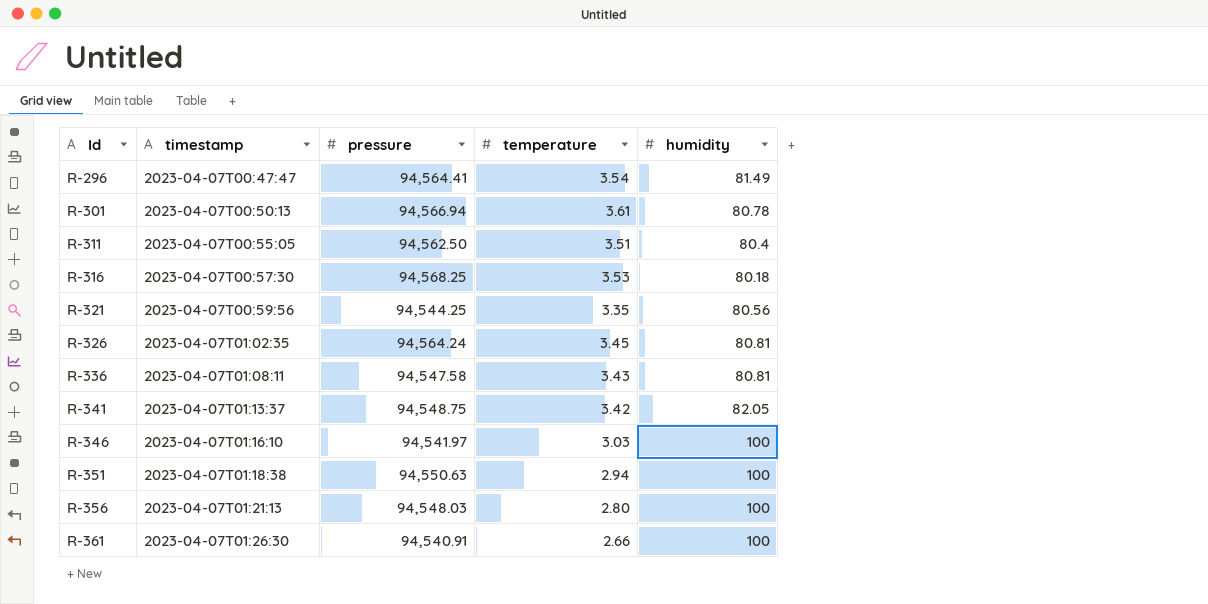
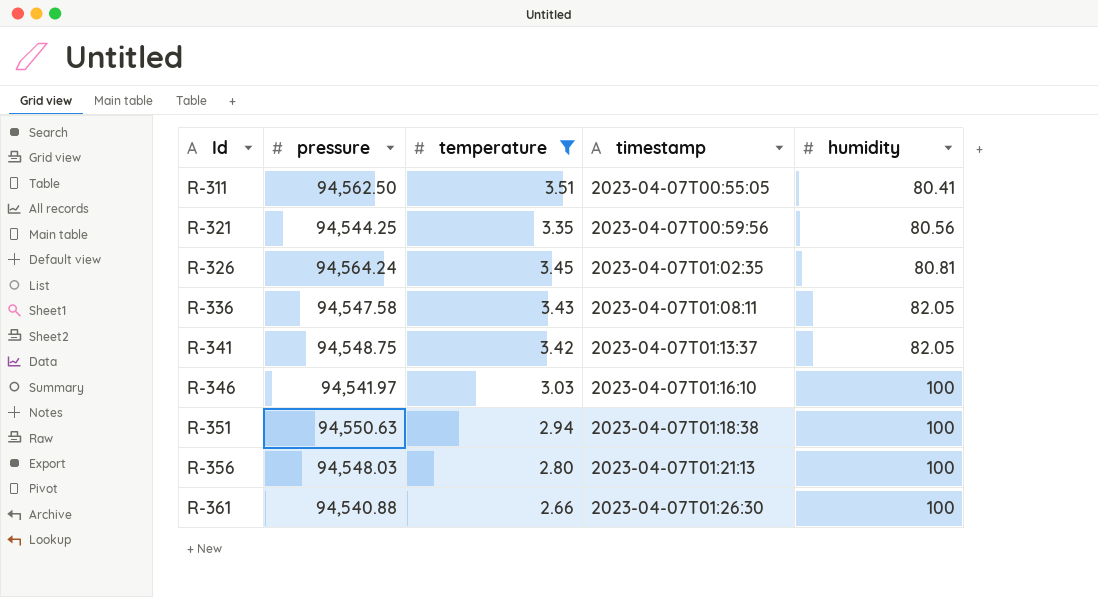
filter: none -> temperature <= 3.51
column timestamp | position: 2 -> 4
R-311 | humidity: 80.4 -> 80.41
R-336 | humidity: 80.81 -> 82.05
R-361 | pressure: 94,540.91 -> 94,540.88

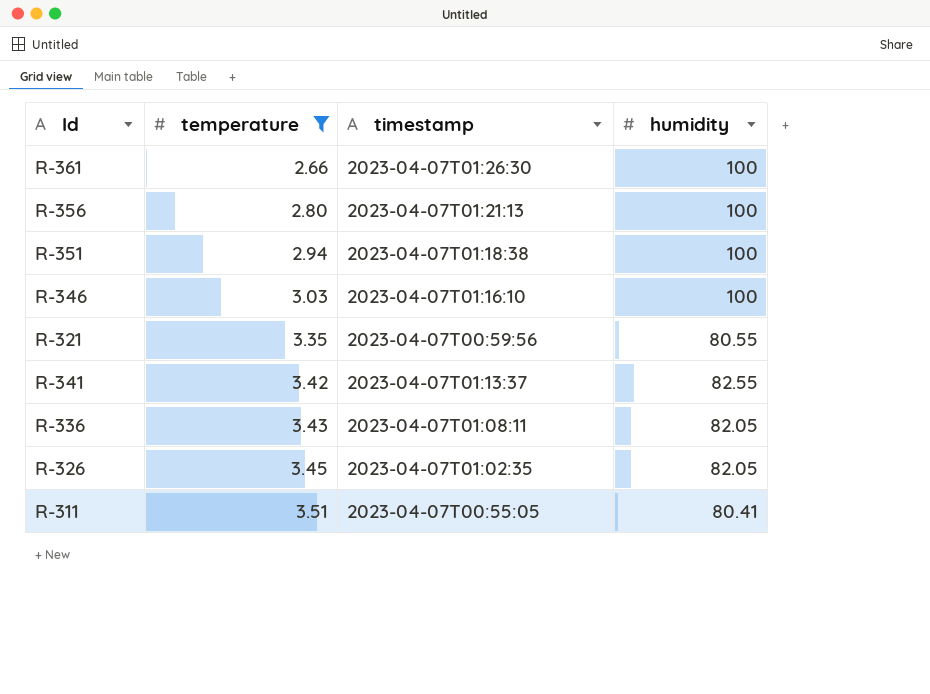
row order: Id ascending -> temperature ascending
column pressure | position: 2 -> none
R-321 | humidity: 80.56 -> 80.55
R-341 | humidity: 82.05 -> 82.55
R-326 | humidity: 80.81 -> 82.05

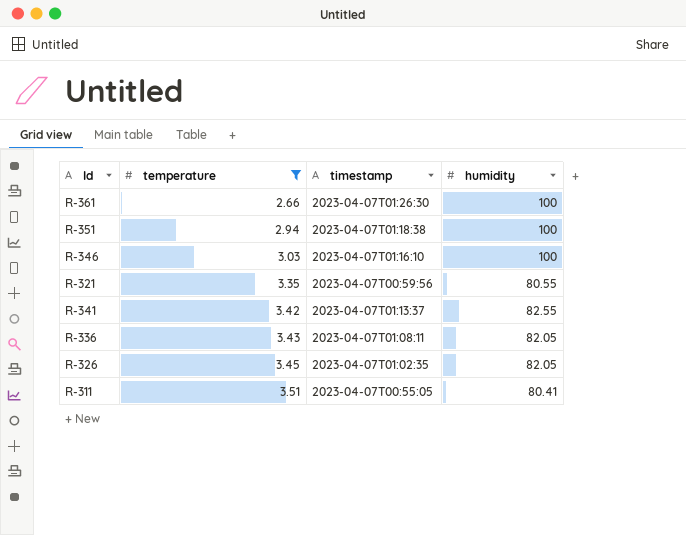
row R-356: 2.80 | 2023-04-07T01:21:13 | 100 -> none

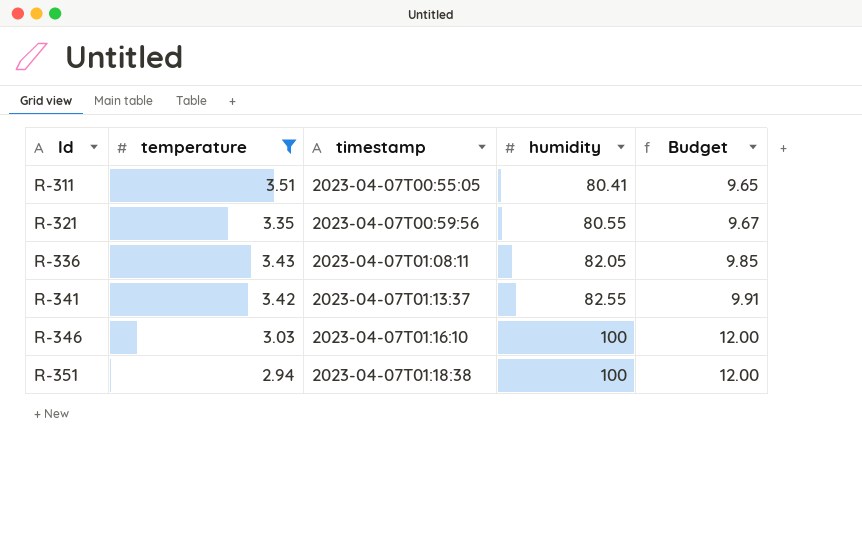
row order: temperature ascending -> Id ascending
column Budget | formula: none -> [humidity] * 0.12
row R-361: 2.66 | 2023-04-07T01:26:30 | 100 -> none
row R-326: 3.45 | 2023-04-07T01:02:35 | 82.05 -> none

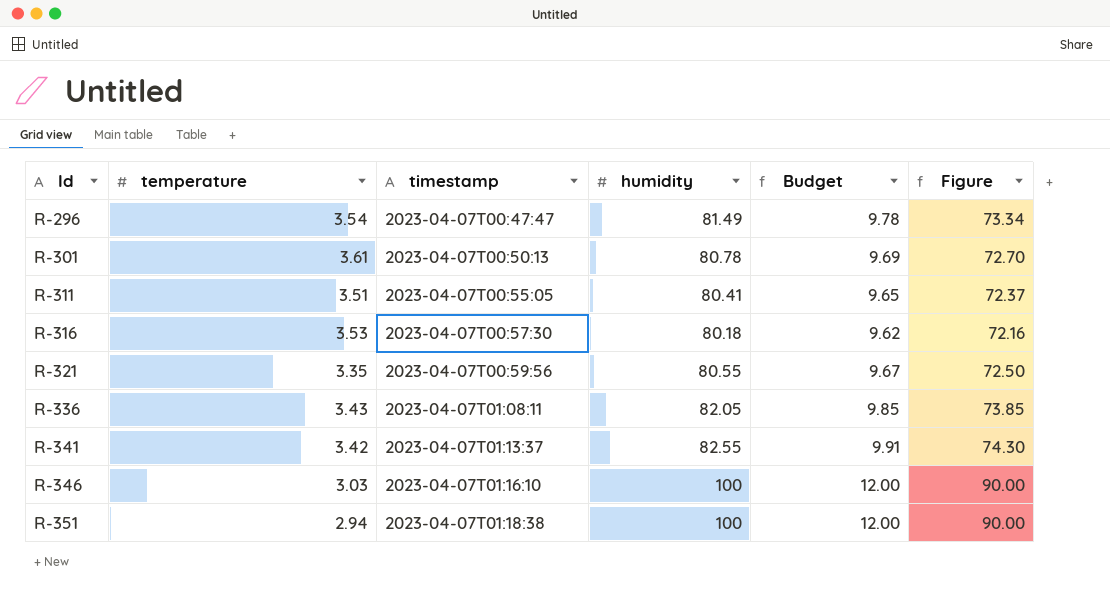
filter: temperature <= 3.51 -> none
column Figure | formula: none -> [humidity] * 0.9

